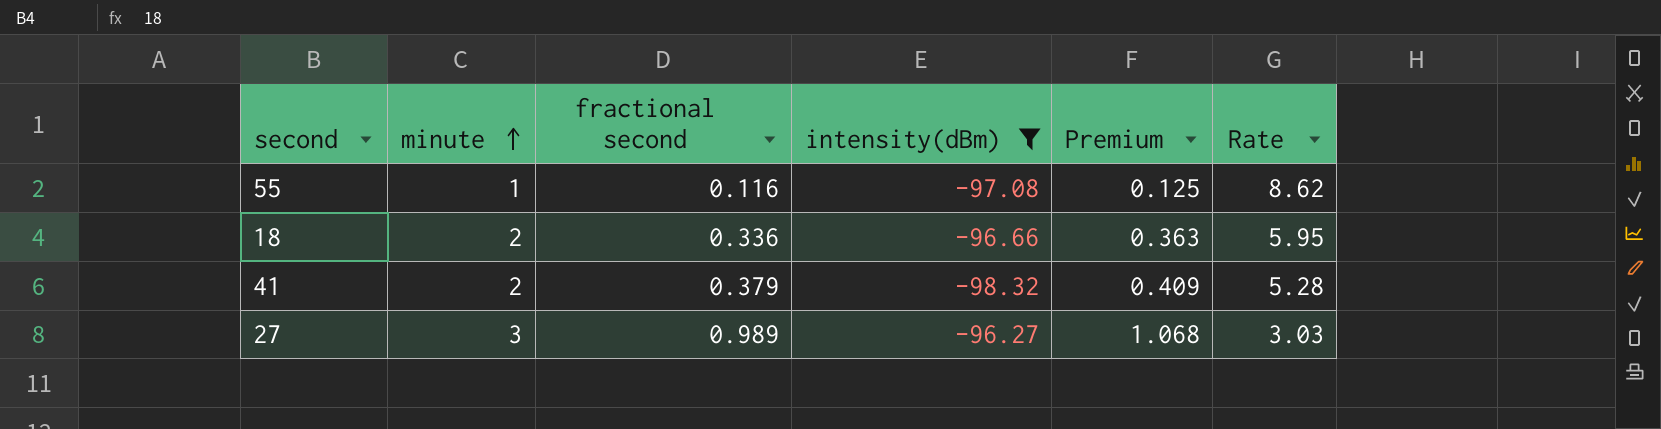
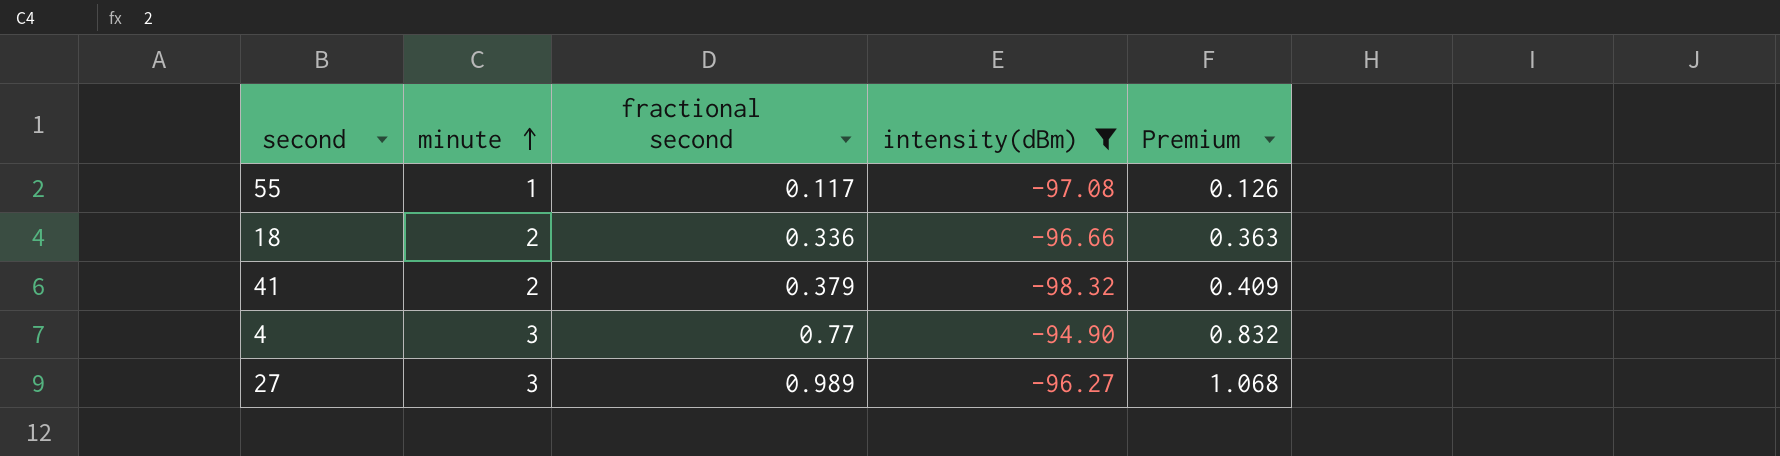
column Rate | formula: [minute] / [fractional second] -> none
55 | fractional second: 0.116 -> 0.117
55 | Premium: 0.125 -> 0.126
row 4: none -> 3 | 0.77 | -94.90 | 0.832

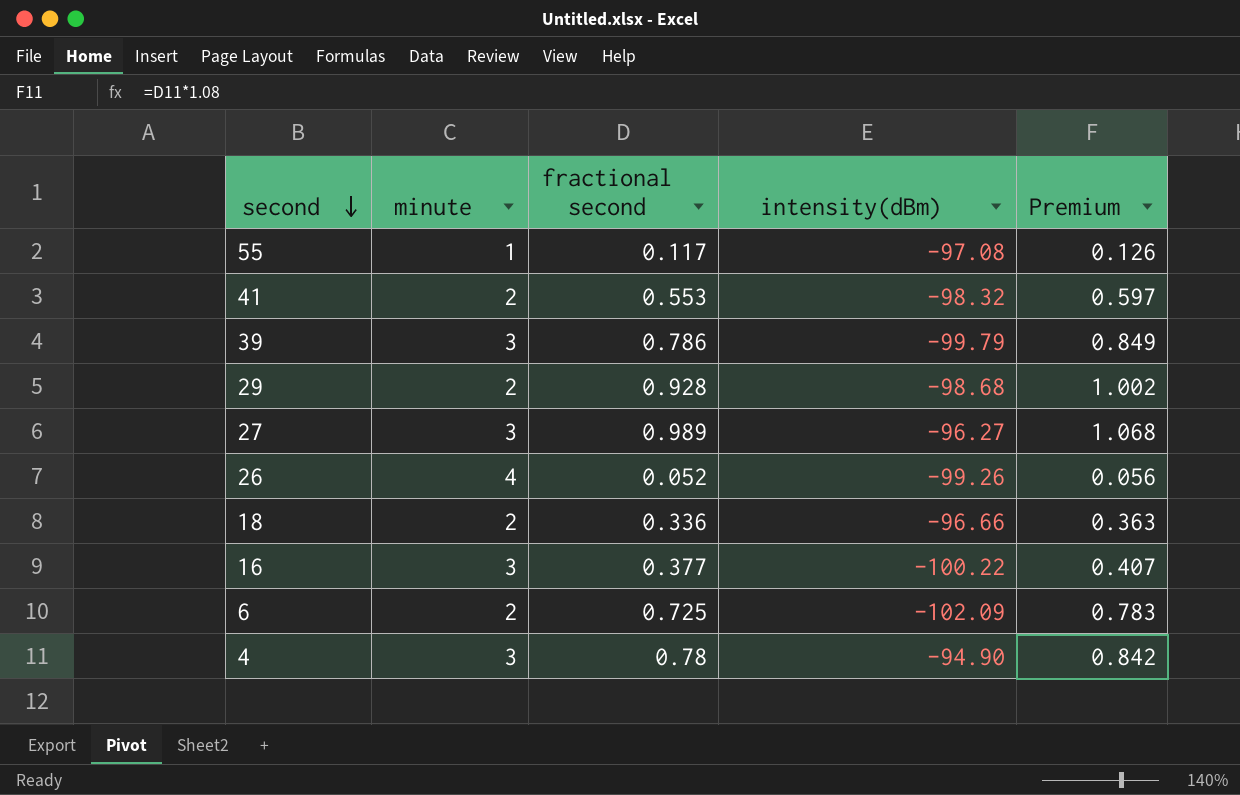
filter: intensity(dBm) >= -98.32 -> none
row order: minute ascending -> second descending
41 | fractional second: 0.379 -> 0.553
41 | Premium: 0.409 -> 0.597
4 | fractional second: 0.77 -> 0.78
4 | Premium: 0.832 -> 0.842

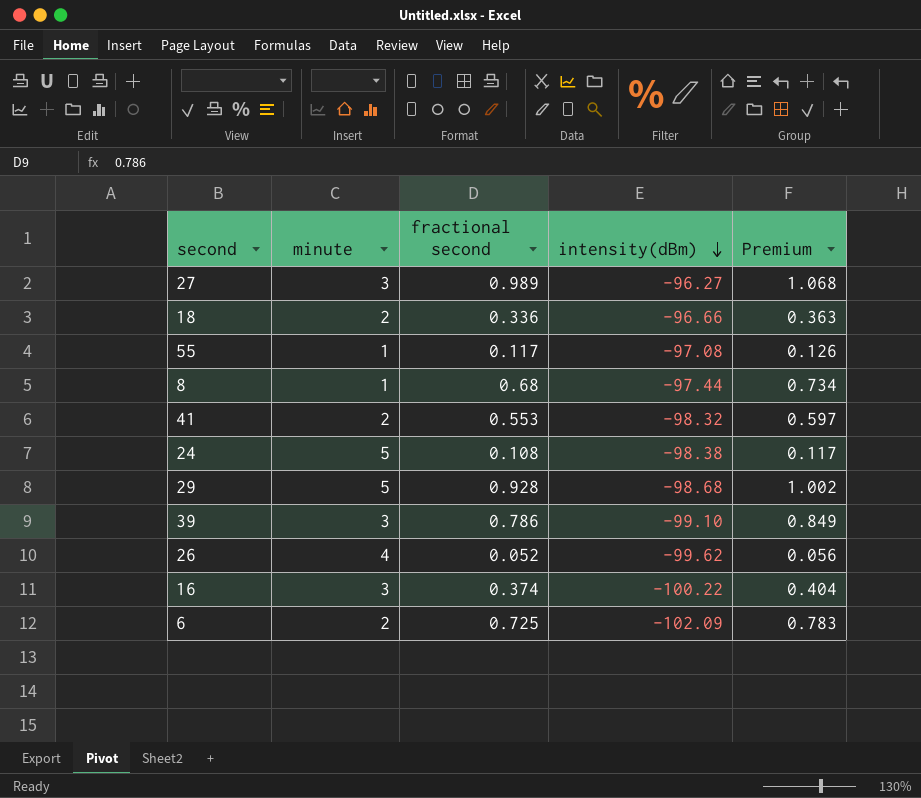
row order: second descending -> intensity(dBm) descending
row 4: 3 | 0.78 | -94.90 | 0.842 -> none
row 8: none -> 1 | 0.68 | -97.44 | 0.734
row 24: none -> 5 | 0.108 | -98.38 | 0.117
29 | minute: 2 -> 5
39 | intensity(dBm): -99.79 -> -99.10
26 | intensity(dBm): -99.26 -> -99.62
16 | fractional second: 0.377 -> 0.374
16 | Premium: 0.407 -> 0.404

